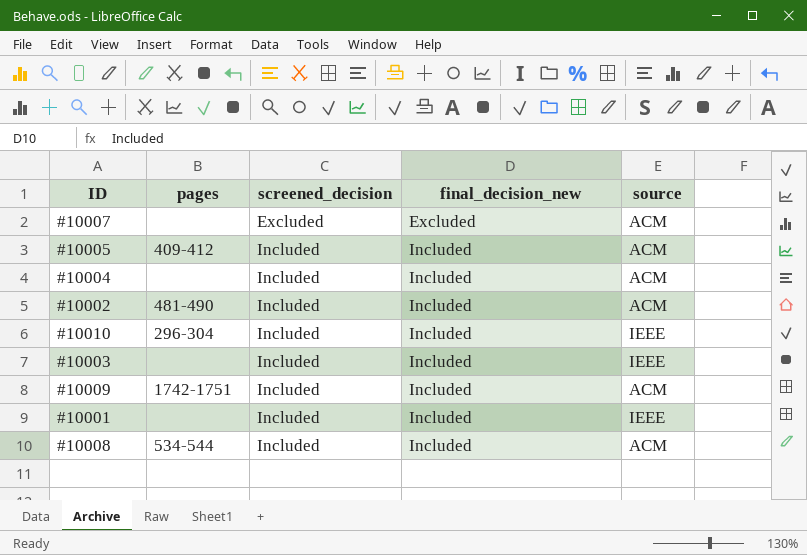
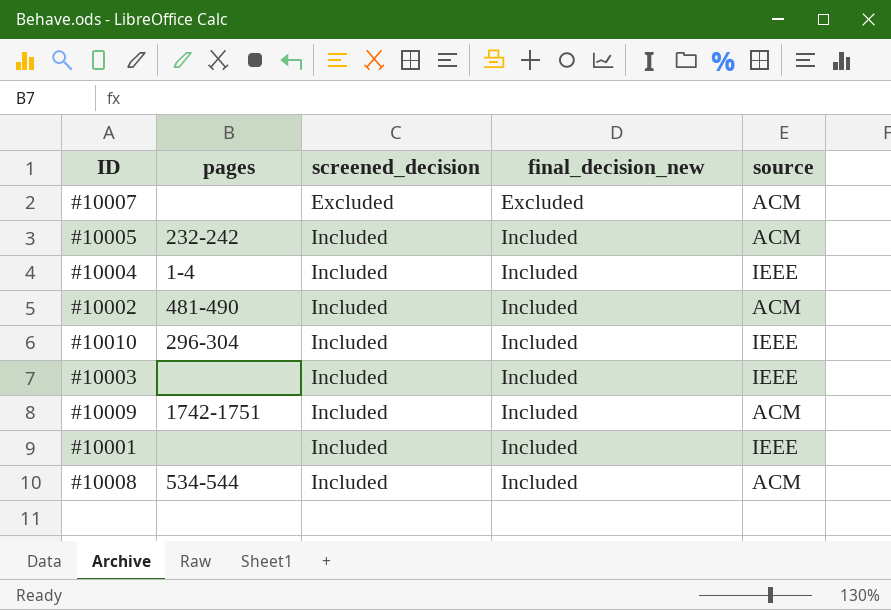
#10005 | pages: 409-412 -> 232-242
#10004 | pages: none -> 1-4
#10004 | source: ACM -> IEEE

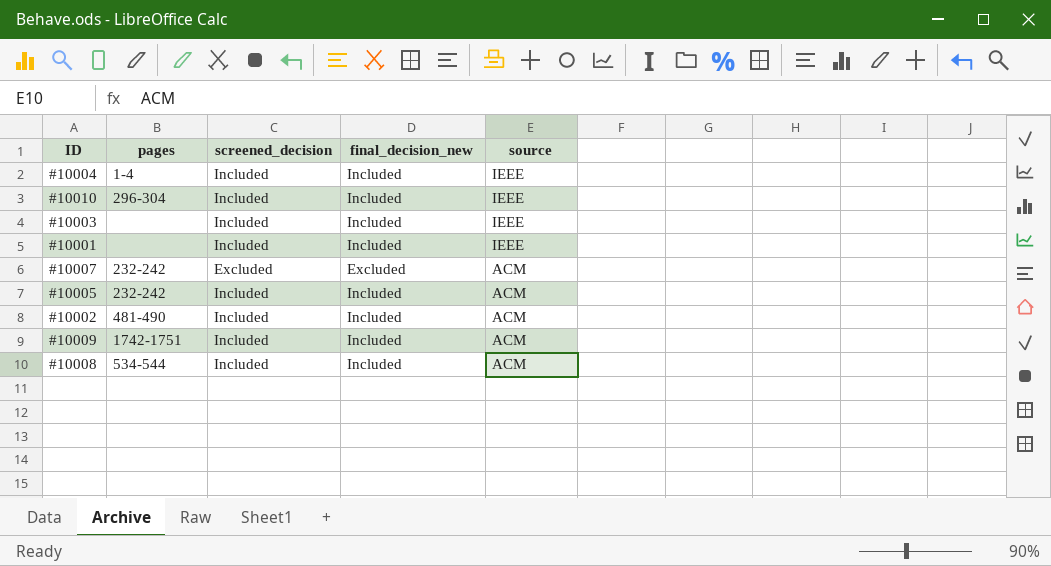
row order: screened_decision ascending -> source descending
#10007 | pages: none -> 232-242

